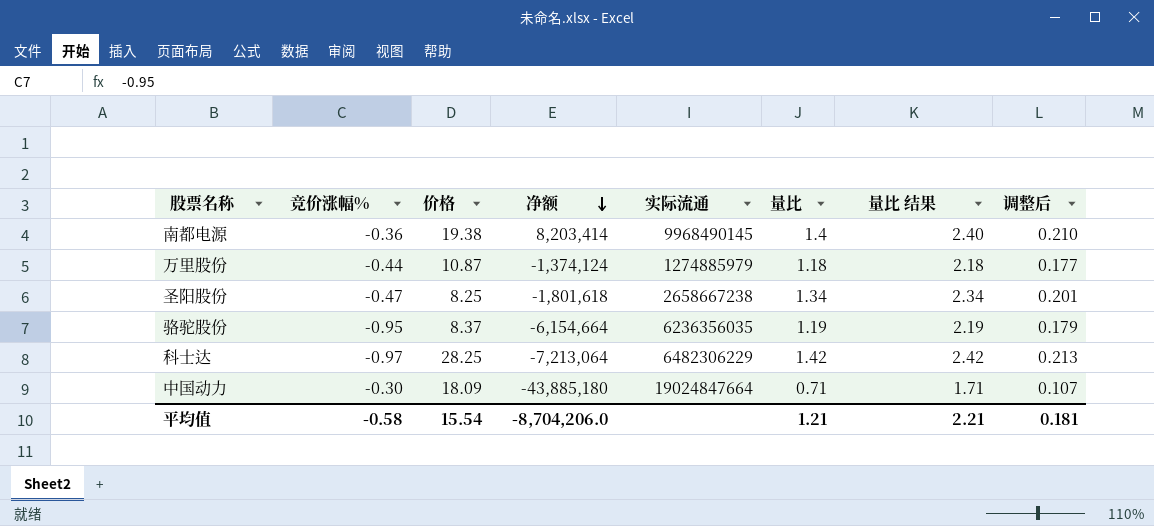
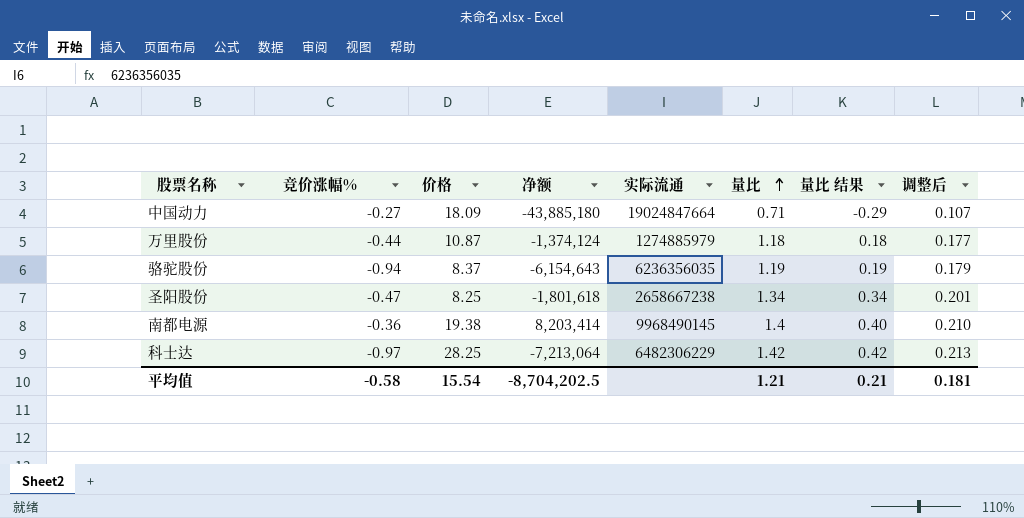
row order: 净额 descending -> 量比 ascending
column 量比 结果 | formula: [量比] + 1 -> [量比] - 1
中国动力 | 竞价涨幅%: -0.30 -> -0.27
骆驼股份 | 竞价涨幅%: -0.95 -> -0.94
骆驼股份 | 净额: -6,154,664 -> -6,154,643
平均值 | 净额: -8,704,206.0 -> -8,704,202.5
平均值 | 量比 结果: 2.21 -> 0.21

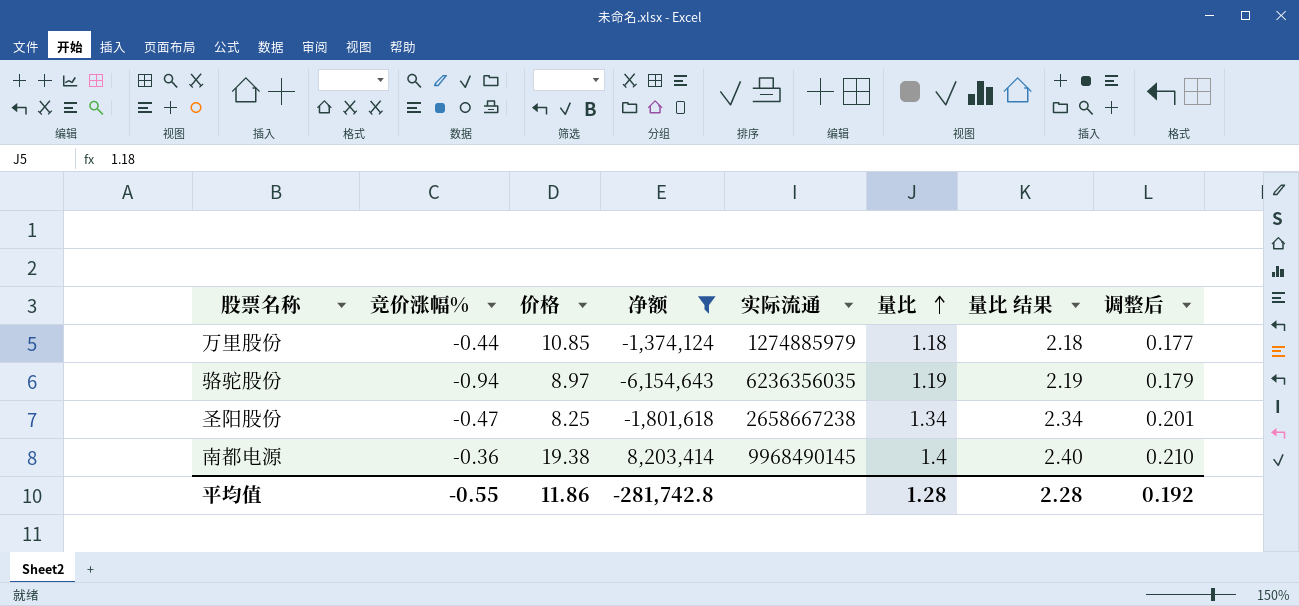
filter: none -> 净额 >= -6,154,643
column 量比 结果 | formula: [量比] - 1 -> [量比] + 1
万里股份 | 价格: 10.87 -> 10.85
骆驼股份 | 价格: 8.37 -> 8.97
平均值 | 竞价涨幅%: -0.58 -> -0.55
平均值 | 价格: 15.54 -> 11.86
平均值 | 净额: -8,704,202.5 -> -281,742.8
平均值 | 量比: 1.21 -> 1.28
平均值 | 量比 结果: 0.21 -> 2.28
平均值 | 调整后: 0.181 -> 0.192

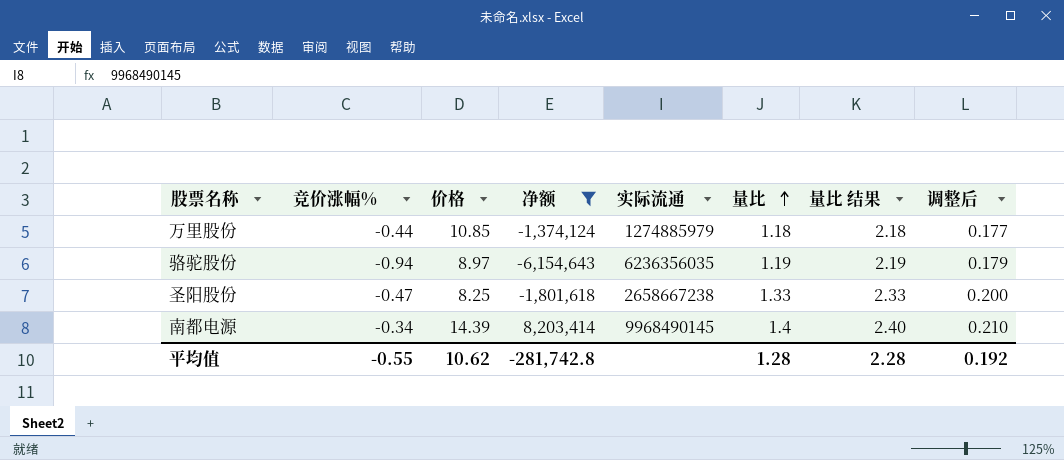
圣阳股份 | 量比: 1.34 -> 1.33
圣阳股份 | 量比 结果: 2.34 -> 2.33
圣阳股份 | 调整后: 0.201 -> 0.200
南都电源 | 竞价涨幅%: -0.36 -> -0.34
南都电源 | 价格: 19.38 -> 14.39
平均值 | 价格: 11.86 -> 10.62

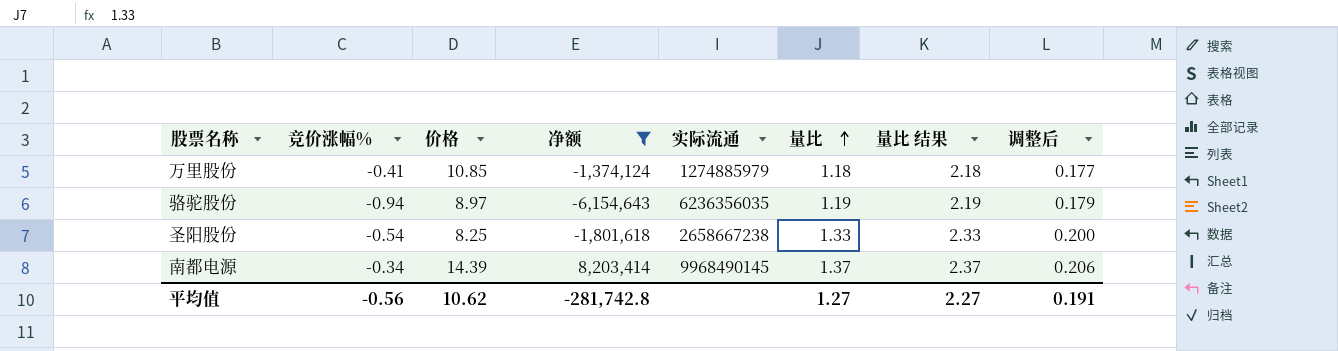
万里股份 | 竞价涨幅%: -0.44 -> -0.41
圣阳股份 | 竞价涨幅%: -0.47 -> -0.54
南都电源 | 量比: 1.4 -> 1.37
南都电源 | 量比 结果: 2.40 -> 2.37
南都电源 | 调整后: 0.210 -> 0.206
平均值 | 竞价涨幅%: -0.55 -> -0.56
平均值 | 量比: 1.28 -> 1.27
平均值 | 量比 结果: 2.28 -> 2.27
平均值 | 调整后: 0.192 -> 0.191

